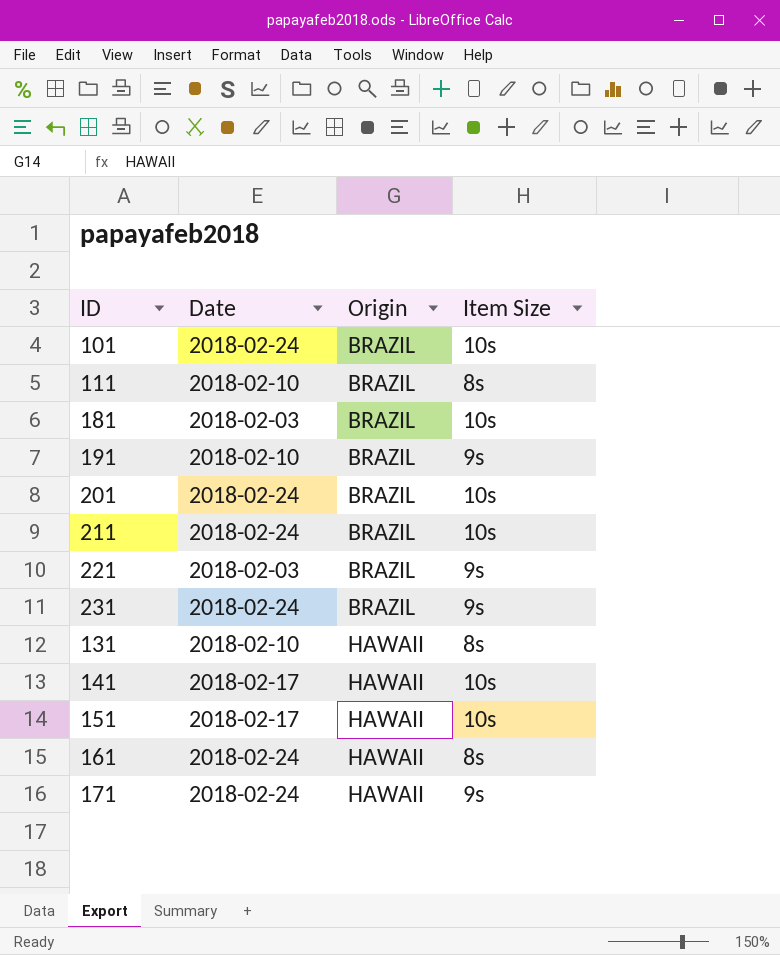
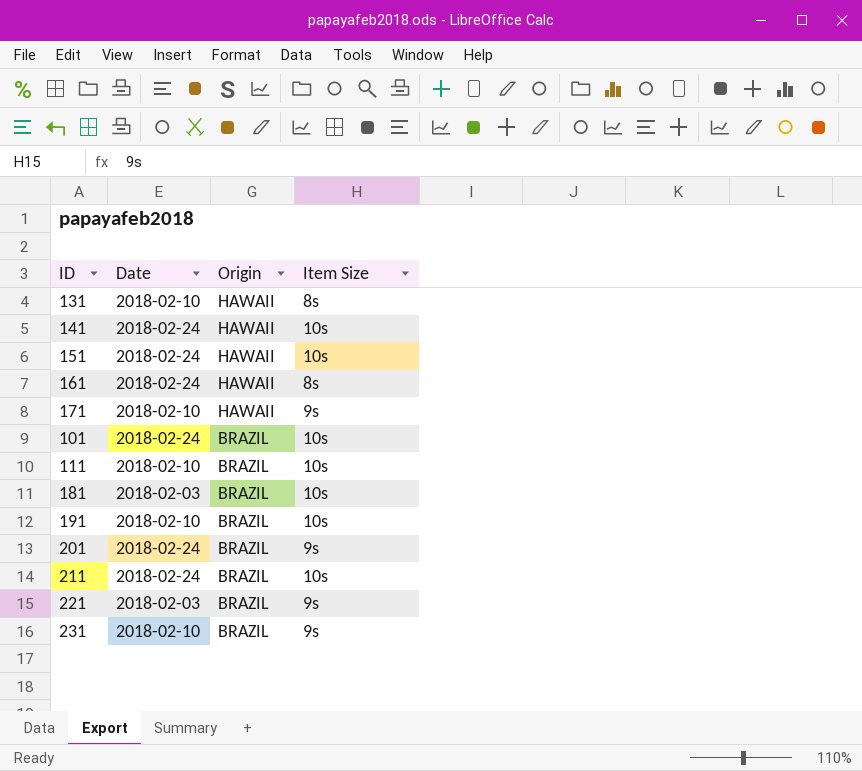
row order: Origin ascending -> Origin descending
141 | Date: 2018-02-17 -> 2018-02-24
151 | Date: 2018-02-17 -> 2018-02-24
171 | Date: 2018-02-24 -> 2018-02-10
111 | Item Size: 8s -> 10s
191 | Item Size: 9s -> 10s
201 | Item Size: 10s -> 9s
231 | Date: 2018-02-24 -> 2018-02-10

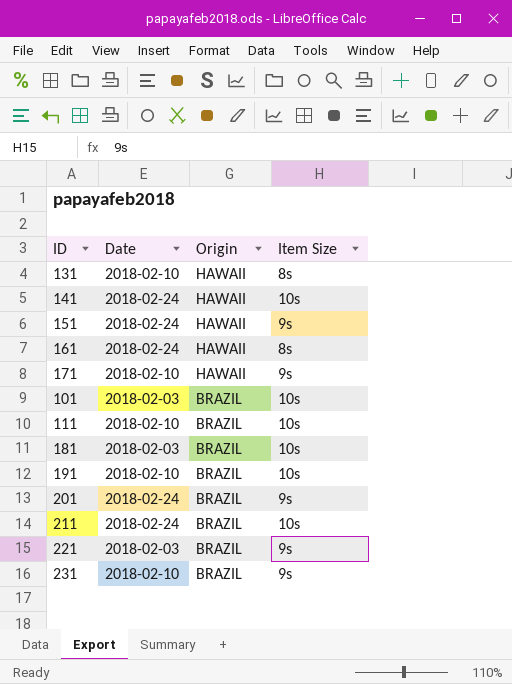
151 | Item Size: 10s -> 9s
101 | Date: 2018-02-24 -> 2018-02-03

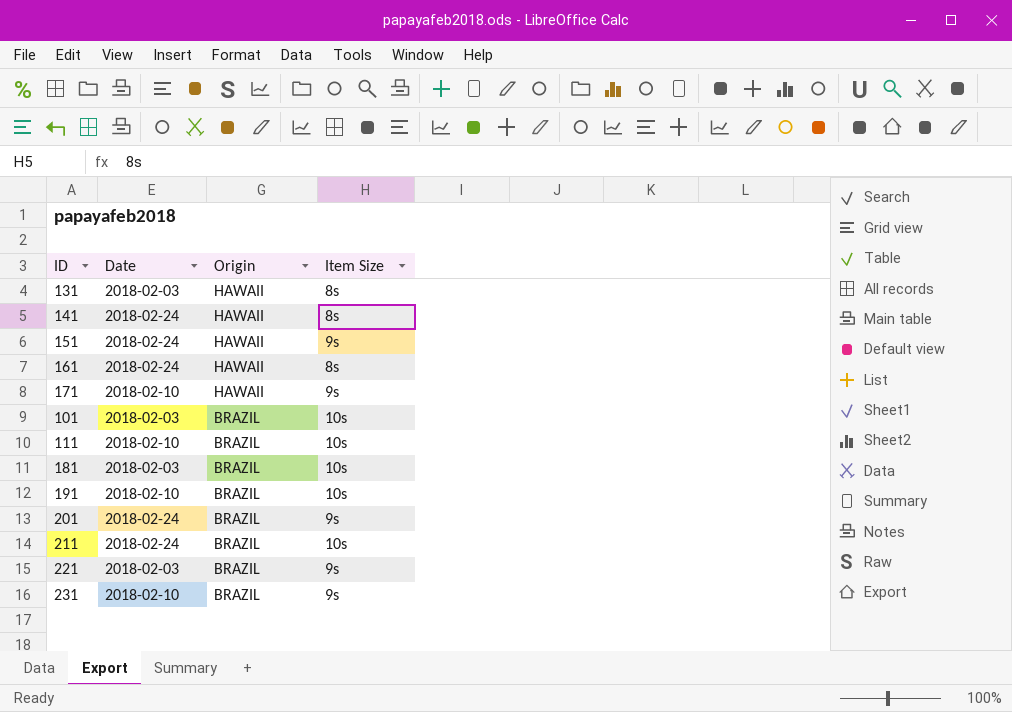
131 | Date: 2018-02-10 -> 2018-02-03
141 | Item Size: 10s -> 8s

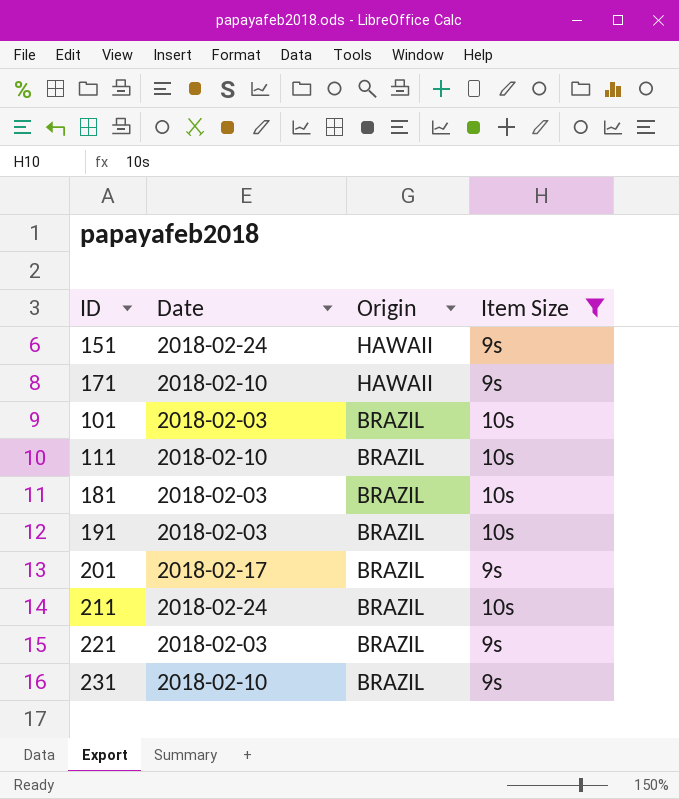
filter: none -> Item Size != 8s
191 | Date: 2018-02-10 -> 2018-02-03
201 | Date: 2018-02-24 -> 2018-02-17

